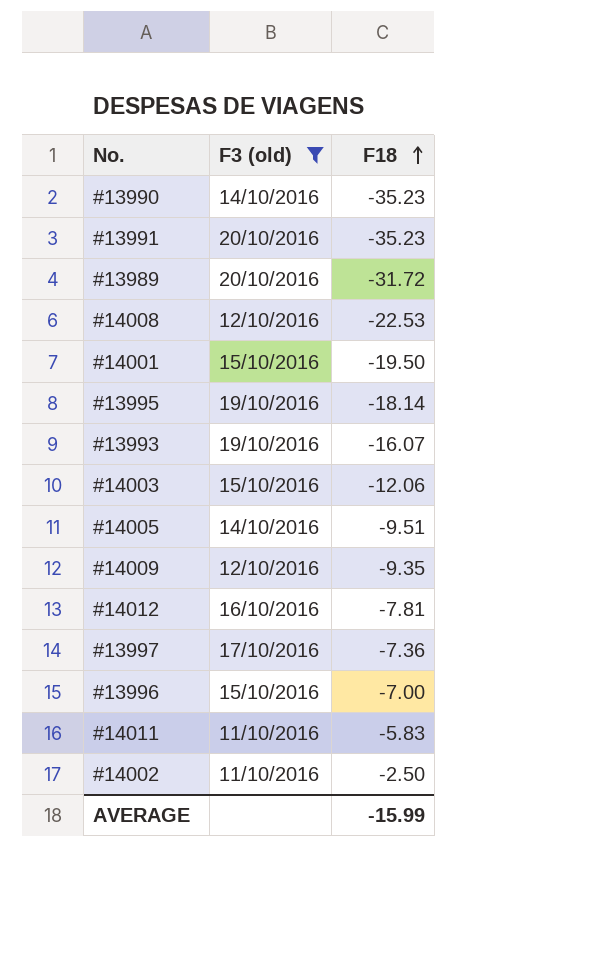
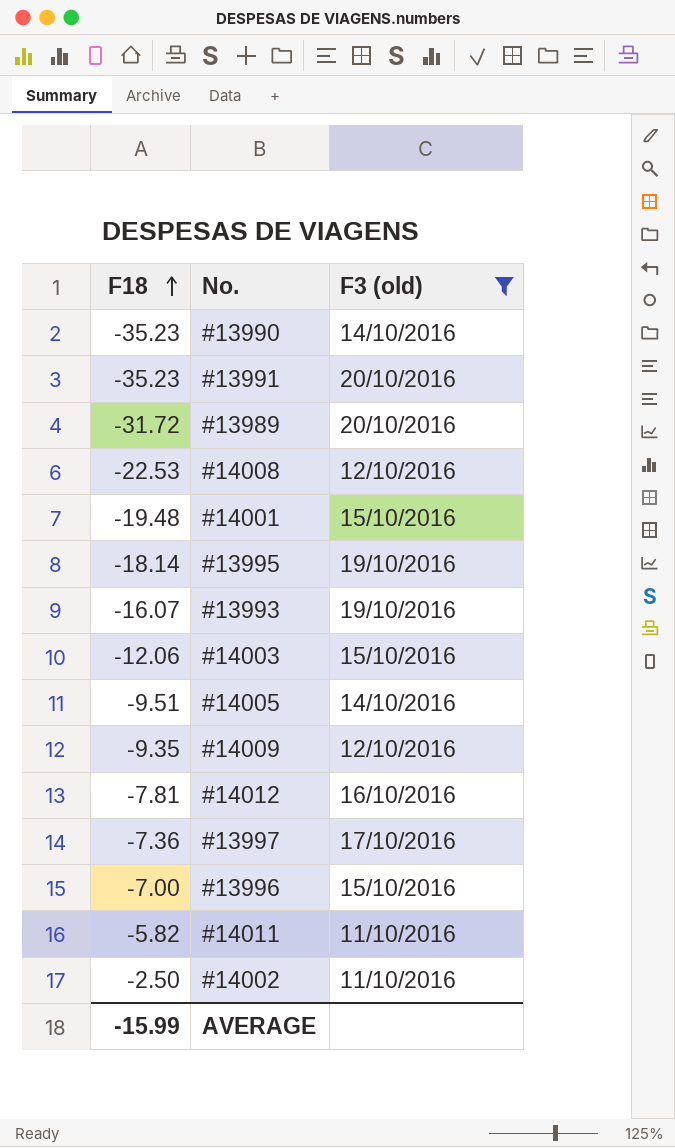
column F18 | position: 3 -> 1
#14001 | F18: -19.50 -> -19.48
#14011 | F18: -5.83 -> -5.82

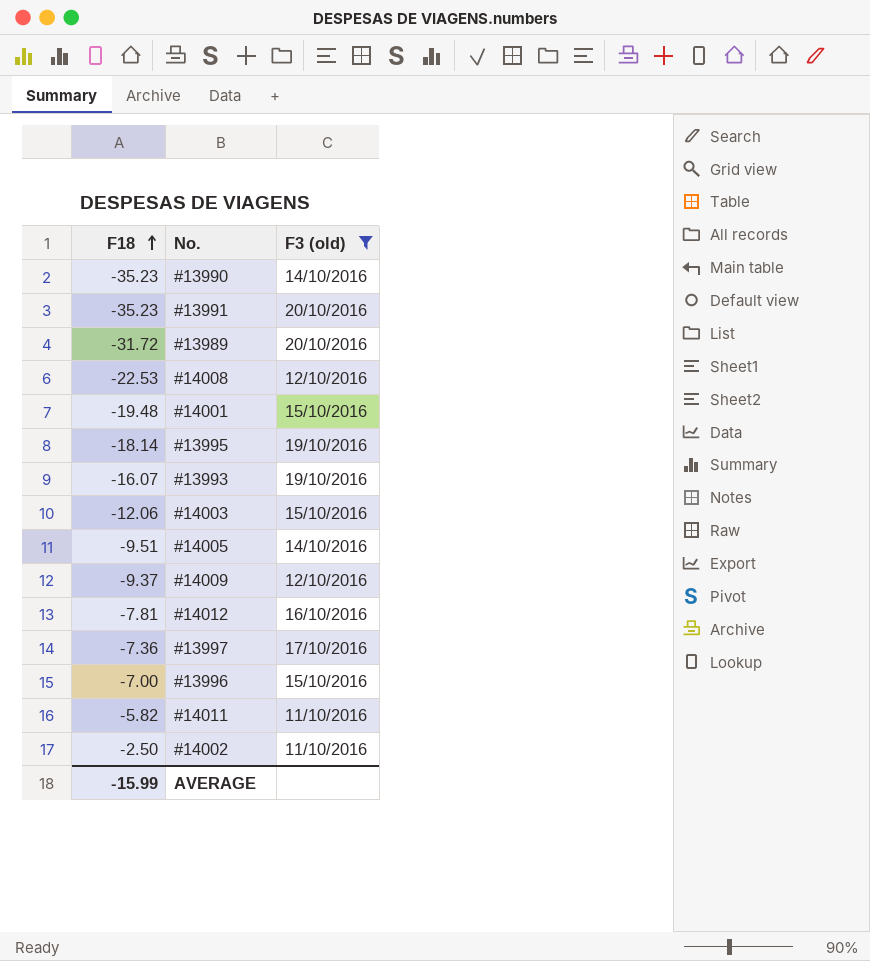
#14009 | F18: -9.35 -> -9.37

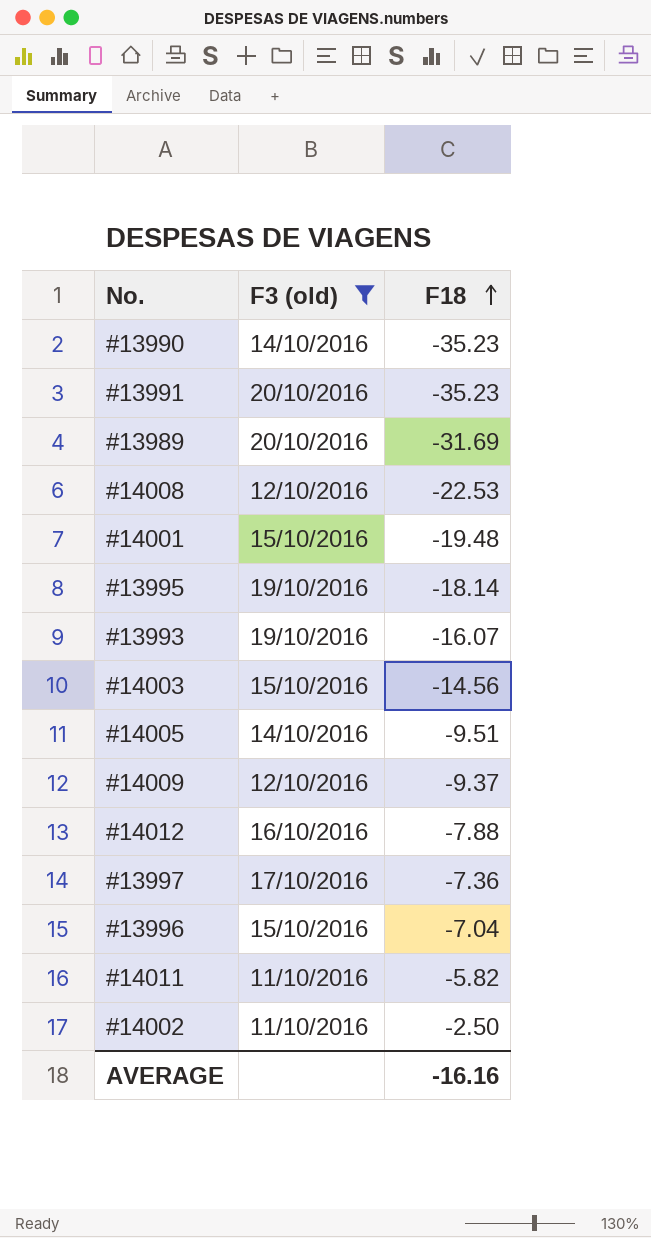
column F18 | position: 1 -> 3
#13989 | F18: -31.72 -> -31.69
#14003 | F18: -12.06 -> -14.56
#14012 | F18: -7.81 -> -7.88
#13996 | F18: -7.00 -> -7.04
AVERAGE | F18: -15.99 -> -16.16

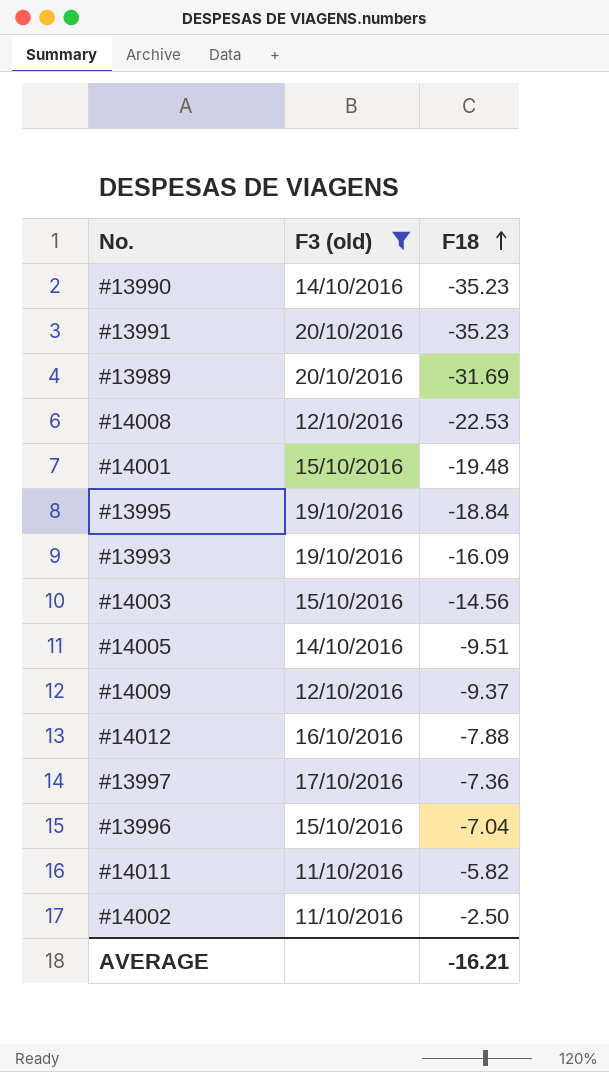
#13995 | F18: -18.14 -> -18.84
#13993 | F18: -16.07 -> -16.09
AVERAGE | F18: -16.16 -> -16.21

